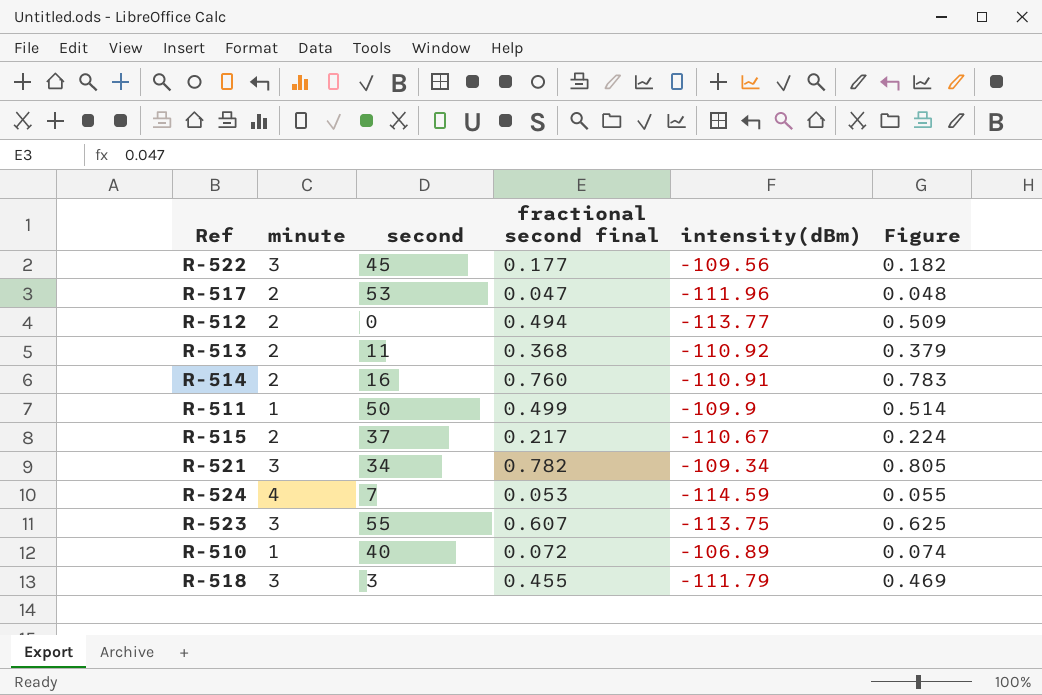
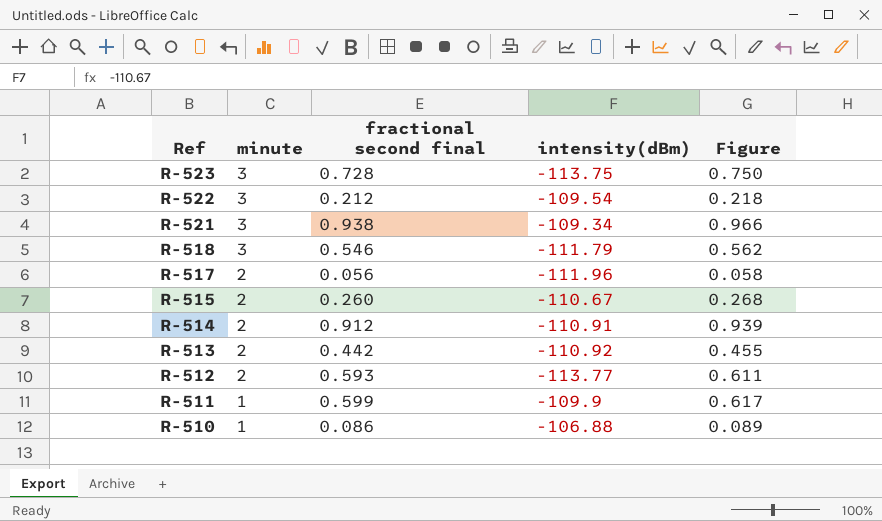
row order: none -> Ref descending
column second | position: 3 -> none
row R-524: 4 | 7 | 0.053 | -114.59 | 0.055 -> none
R-523 | fractional second final: 0.607 -> 0.728
R-523 | Figure: 0.625 -> 0.750
R-522 | fractional second final: 0.177 -> 0.212
R-522 | intensity(dBm): -109.56 -> -109.54
R-522 | Figure: 0.182 -> 0.218
R-521 | fractional second final: 0.782 -> 0.938
R-521 | Figure: 0.805 -> 0.966
R-518 | fractional second final: 0.455 -> 0.546
R-518 | Figure: 0.469 -> 0.562
R-517 | fractional second final: 0.047 -> 0.056
R-517 | Figure: 0.048 -> 0.058
R-515 | fractional second final: 0.217 -> 0.260
R-515 | Figure: 0.224 -> 0.268
R-514 | fractional second final: 0.760 -> 0.912
R-514 | Figure: 0.783 -> 0.939
R-513 | fractional second final: 0.368 -> 0.442
R-513 | Figure: 0.379 -> 0.455
R-512 | fractional second final: 0.494 -> 0.593
R-512 | Figure: 0.509 -> 0.611
R-511 | fractional second final: 0.499 -> 0.599
R-511 | Figure: 0.514 -> 0.617
R-510 | fractional second final: 0.072 -> 0.086
R-510 | intensity(dBm): -106.89 -> -106.88
R-510 | Figure: 0.074 -> 0.089

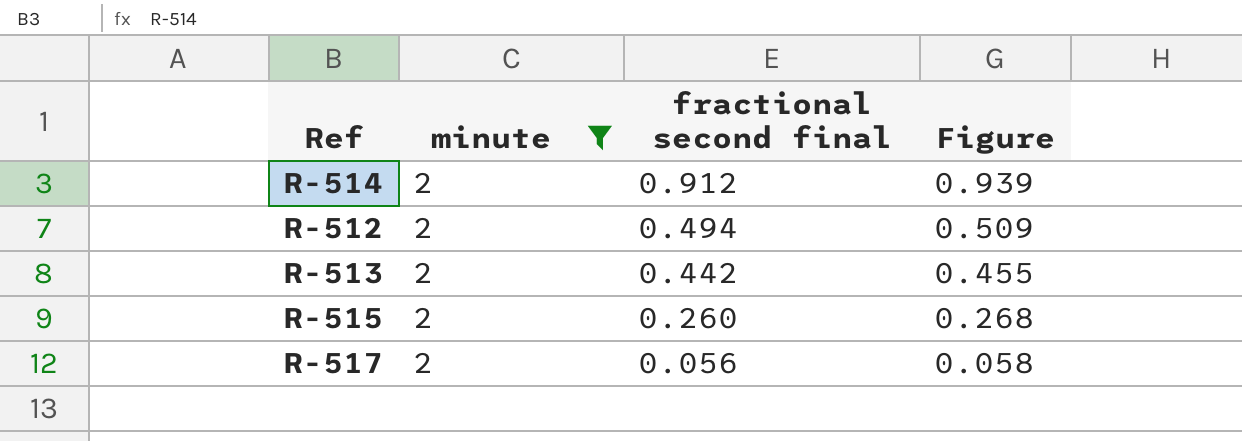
filter: none -> minute = 2
row order: Ref descending -> fractional second final descending
column intensity(dBm) | position: 4 -> none
R-512 | fractional second final: 0.593 -> 0.494
R-512 | Figure: 0.611 -> 0.509

